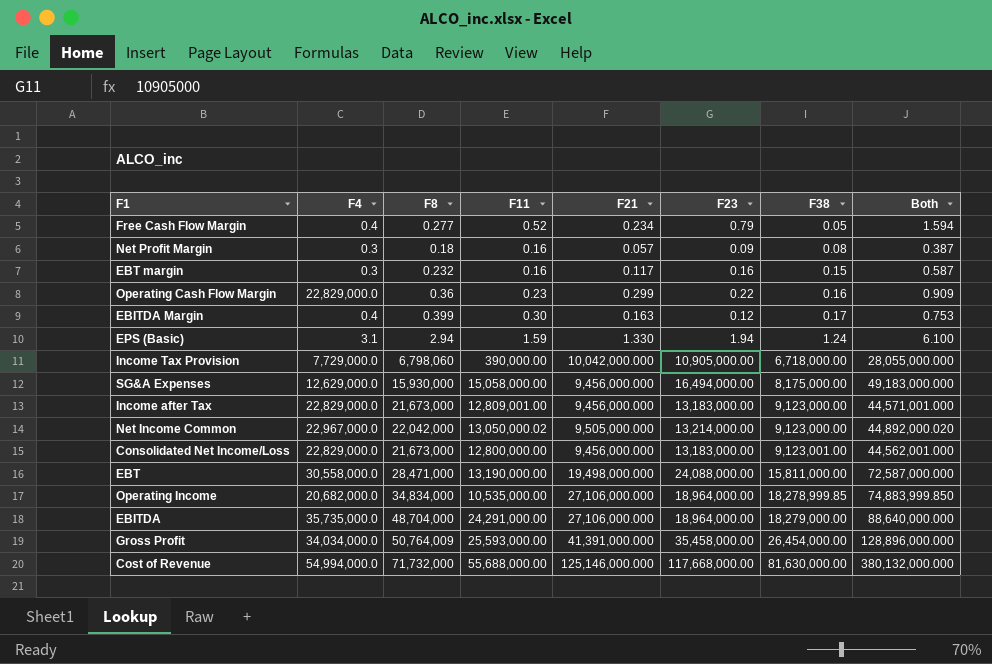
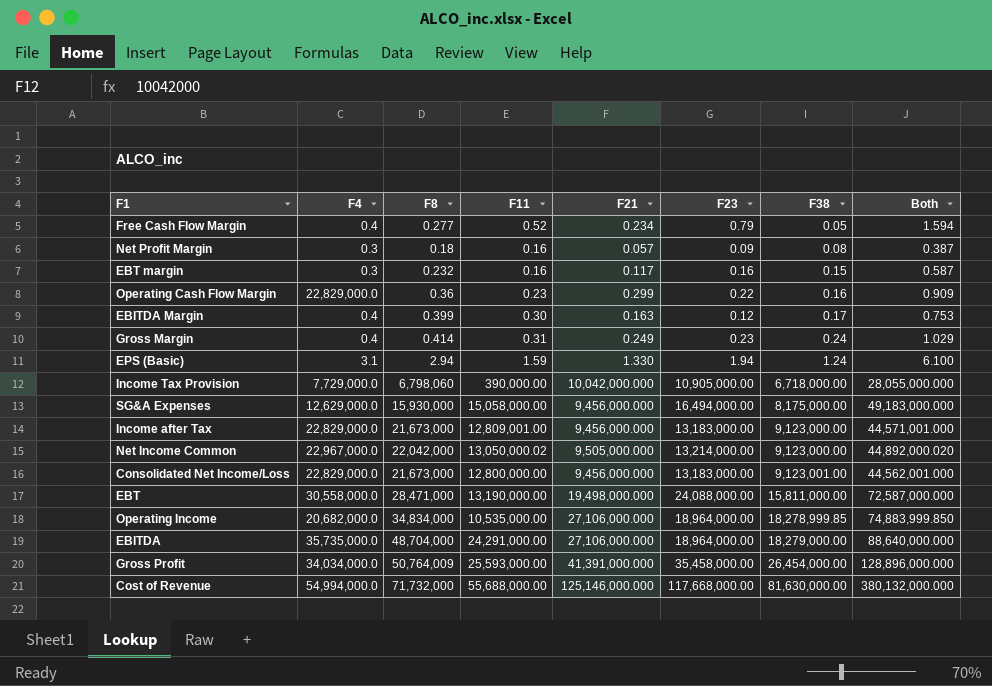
row Gross Margin: none -> 0.4 | 0.414 | 0.31 | 0.249 | 0.23 | 0.24 | 1.029

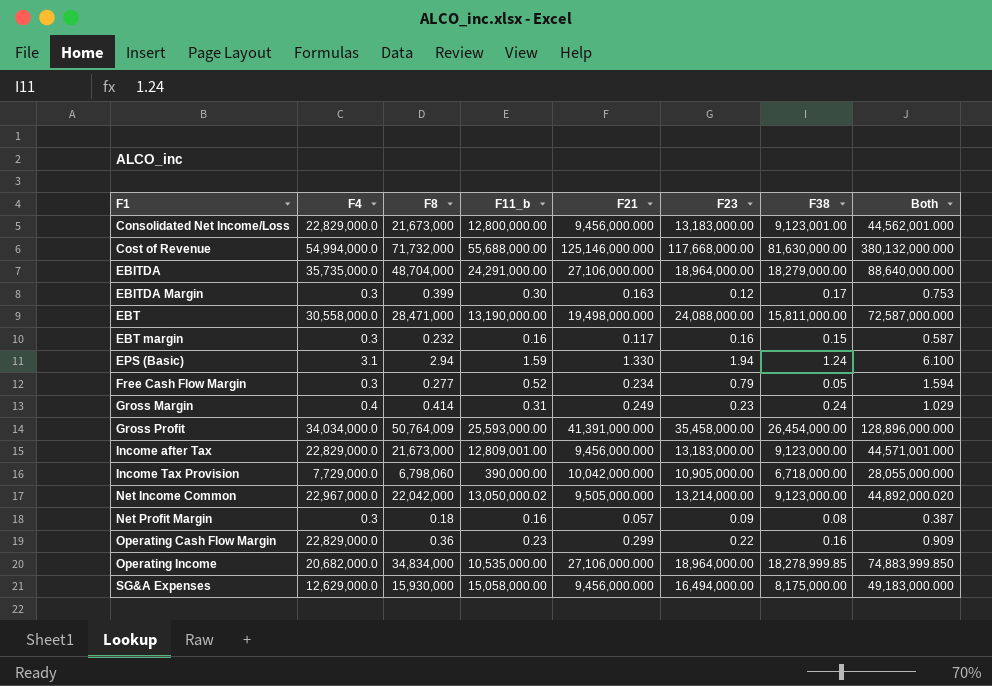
row order: F38 ascending -> F1 ascending
column name: F11 -> F11_b
EBITDA Margin | F4: 0.4 -> 0.3
Free Cash Flow Margin | F4: 0.4 -> 0.3

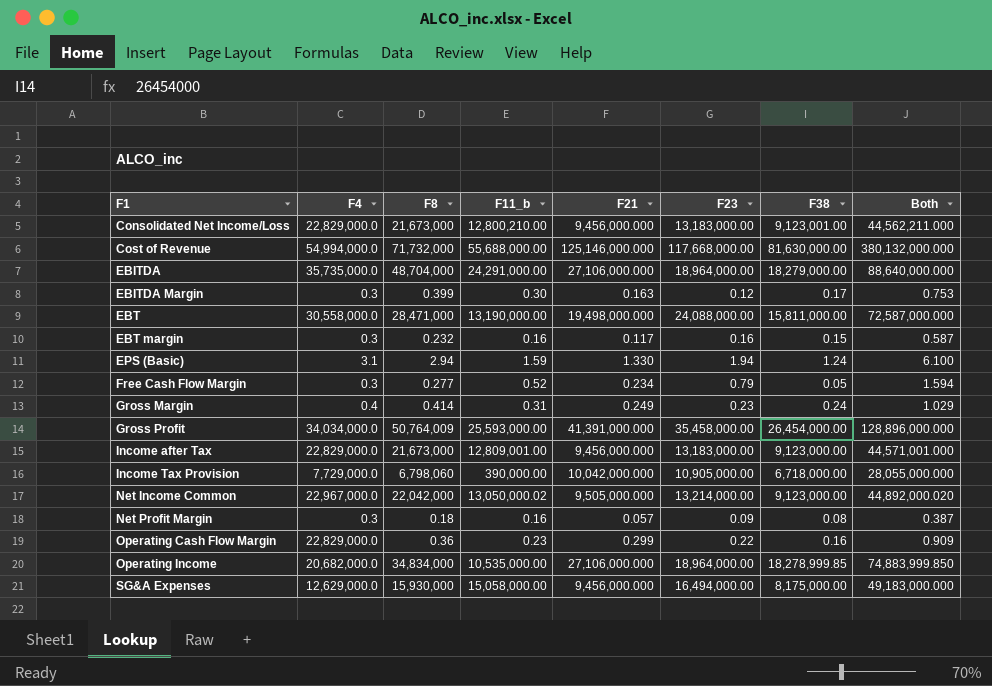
Consolidated Net Income/Loss | F11_b: 12,800,000.00 -> 12,800,210.00
Consolidated Net Income/Loss | Both: 44,562,001.000 -> 44,562,211.000

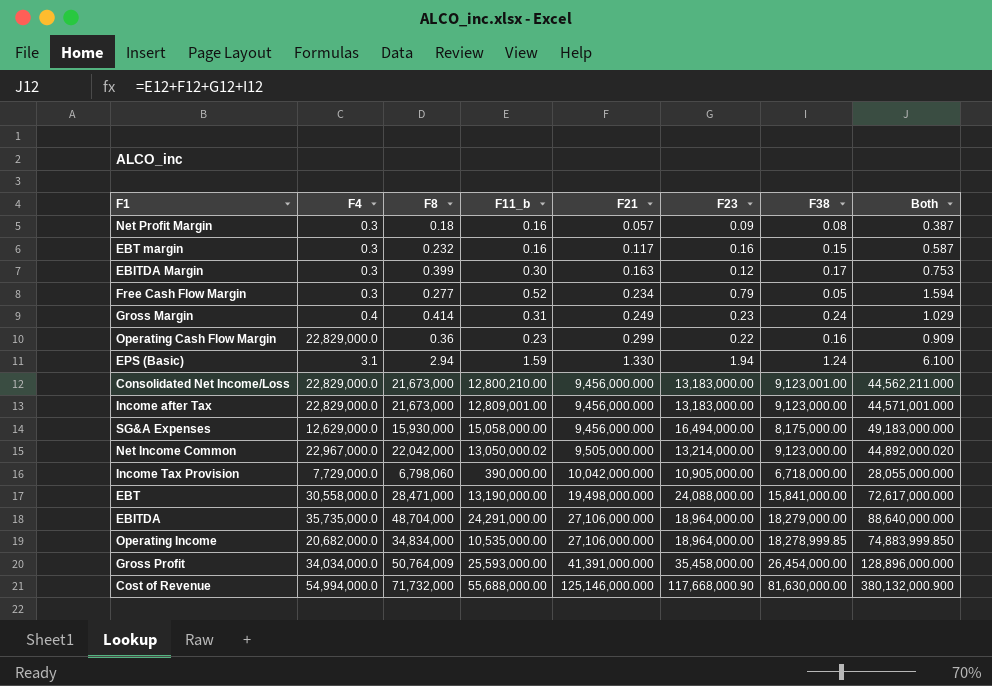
row order: F1 ascending -> F21 ascending
EBT | F38: 15,811,000.00 -> 15,841,000.00
EBT | Both: 72,587,000.000 -> 72,617,000.000
Cost of Revenue | F23: 117,668,000.00 -> 117,668,000.90
Cost of Revenue | Both: 380,132,000.000 -> 380,132,000.900

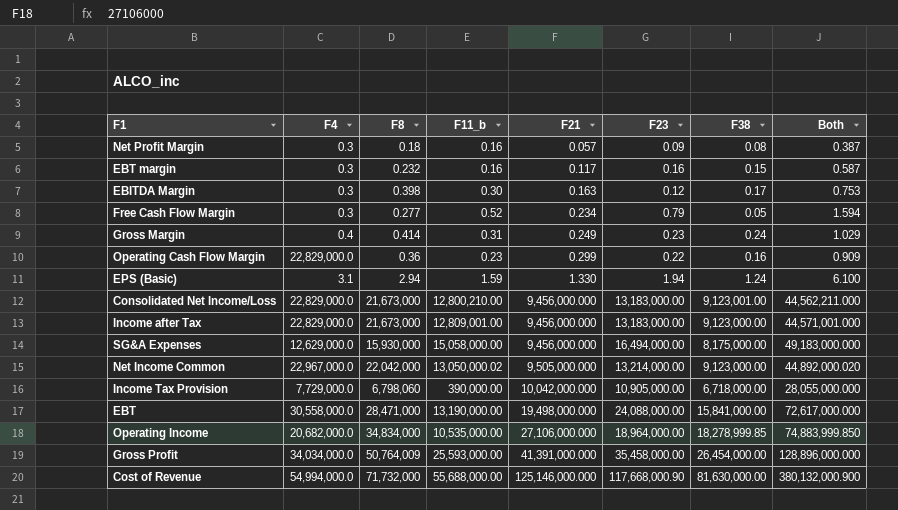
row EBITDA: 35,735,000.0 | 48,704,000 | 24,291,000.00 | 27,106,000.000 | 18,964,000.00 | 18,279,000.00 | 88,640,000.000 -> none
EBITDA Margin | F8: 0.399 -> 0.398

